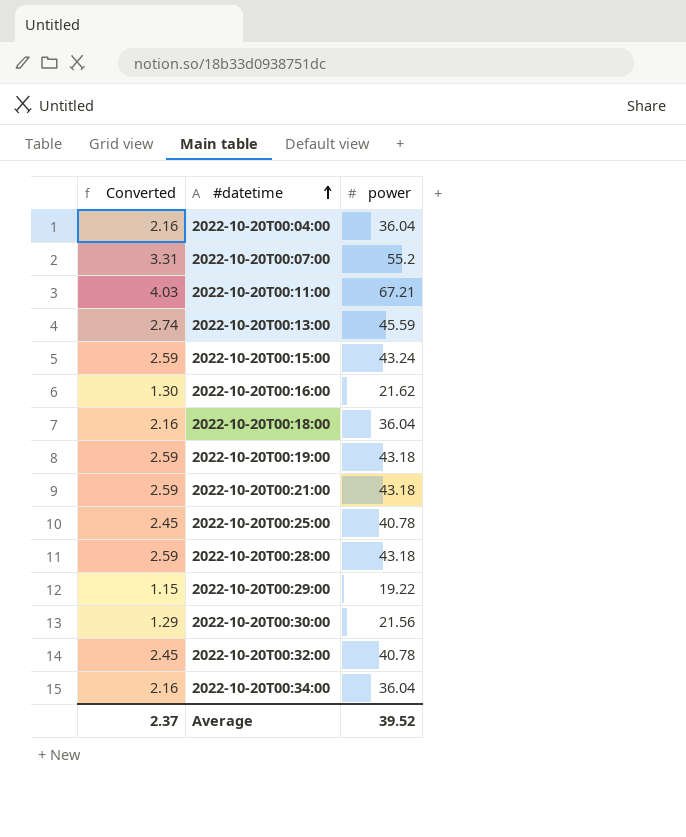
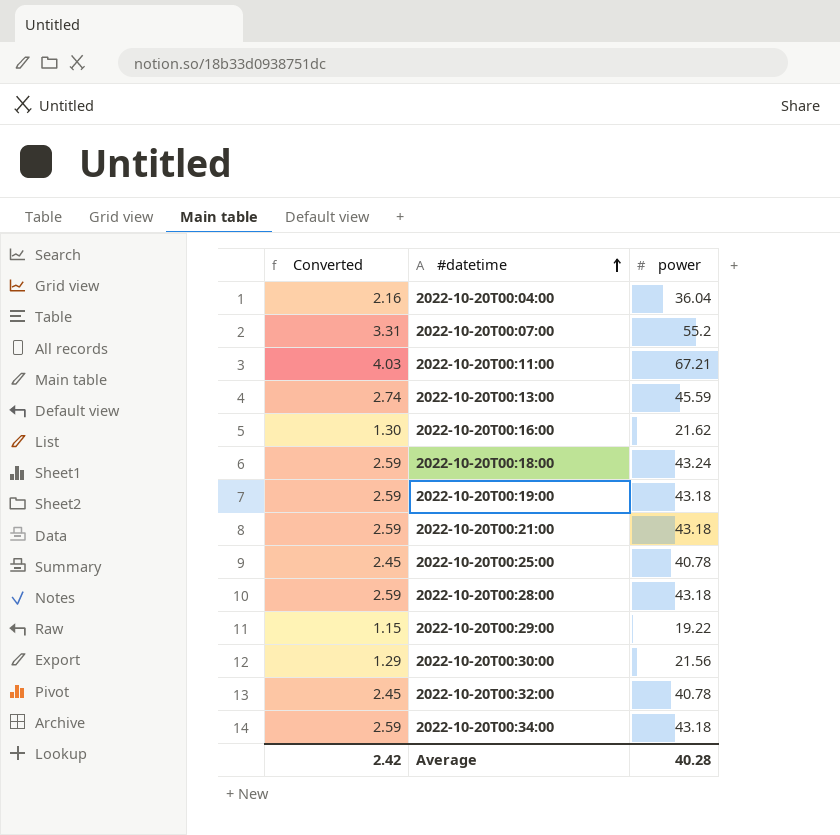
row 2022-10-20T00:15:00: 2.59 | 43.24 -> none
2022-10-20T00:18:00 | Converted: 2.16 -> 2.59
2022-10-20T00:18:00 | power: 36.04 -> 43.24
2022-10-20T00:34:00 | Converted: 2.16 -> 2.59
2022-10-20T00:34:00 | power: 36.04 -> 43.18
Average | Converted: 2.37 -> 2.42
Average | power: 39.52 -> 40.28

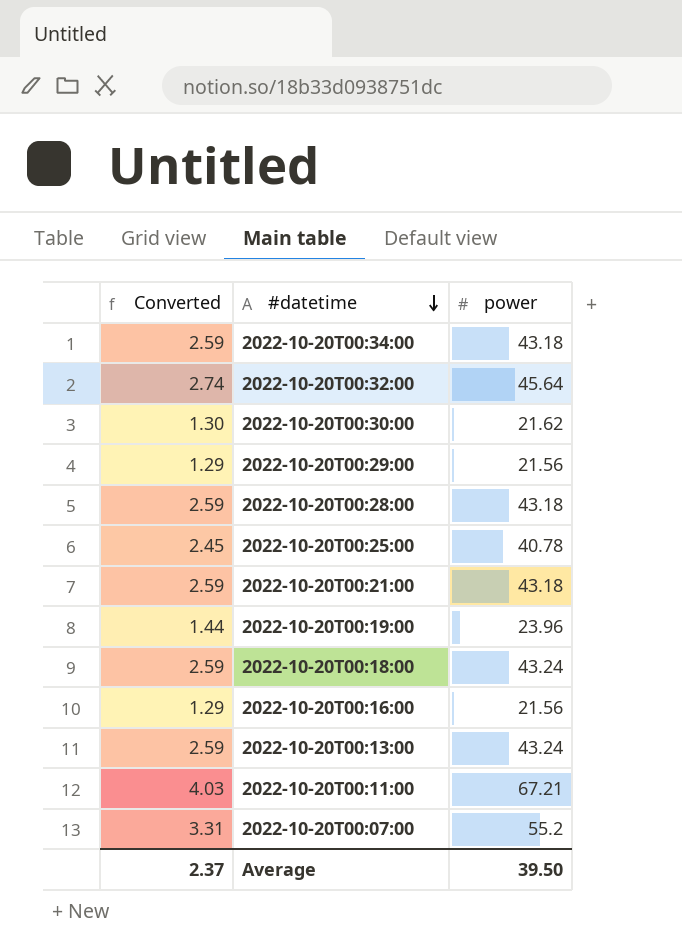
row order: #datetime ascending -> #datetime descending
row 2022-10-20T00:04:00: 2.16 | 36.04 -> none
2022-10-20T00:32:00 | Converted: 2.45 -> 2.74
2022-10-20T00:32:00 | power: 40.78 -> 45.64
2022-10-20T00:30:00 | Converted: 1.29 -> 1.30
2022-10-20T00:30:00 | power: 21.56 -> 21.62
2022-10-20T00:29:00 | Converted: 1.15 -> 1.29
2022-10-20T00:29:00 | power: 19.22 -> 21.56
2022-10-20T00:19:00 | Converted: 2.59 -> 1.44
2022-10-20T00:19:00 | power: 43.18 -> 23.96
2022-10-20T00:16:00 | Converted: 1.30 -> 1.29
2022-10-20T00:16:00 | power: 21.62 -> 21.56
2022-10-20T00:13:00 | Converted: 2.74 -> 2.59
2022-10-20T00:13:00 | power: 45.59 -> 43.24
Average | Converted: 2.42 -> 2.37
Average | power: 40.28 -> 39.50

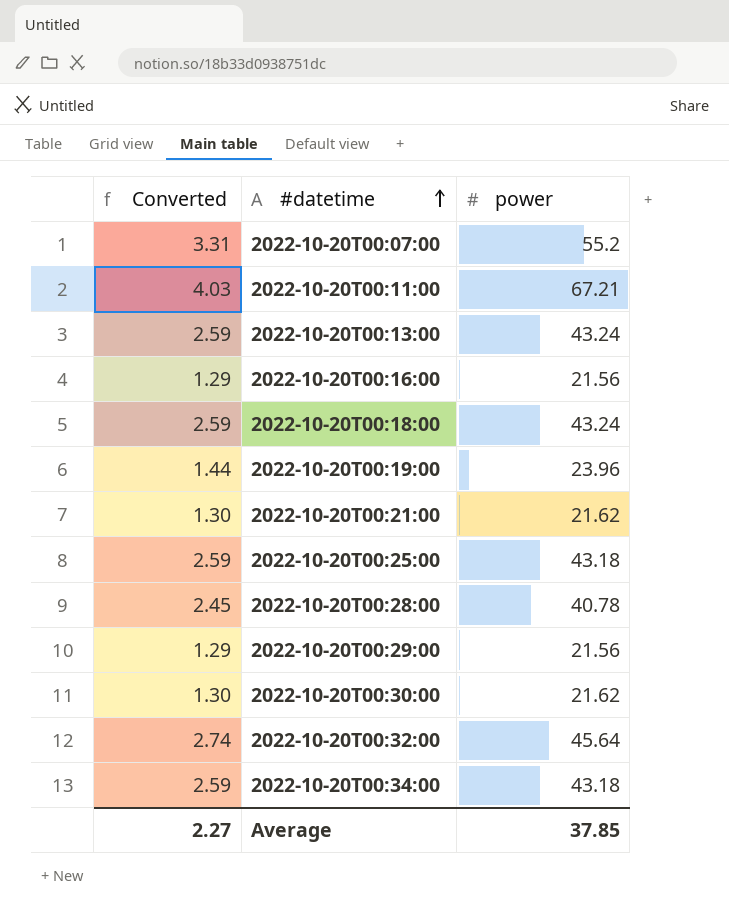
row order: #datetime descending -> #datetime ascending
2022-10-20T00:21:00 | Converted: 2.59 -> 1.30
2022-10-20T00:21:00 | power: 43.18 -> 21.62
2022-10-20T00:25:00 | Converted: 2.45 -> 2.59
2022-10-20T00:25:00 | power: 40.78 -> 43.18
2022-10-20T00:28:00 | Converted: 2.59 -> 2.45
2022-10-20T00:28:00 | power: 43.18 -> 40.78
Average | Converted: 2.37 -> 2.27
Average | power: 39.50 -> 37.85

